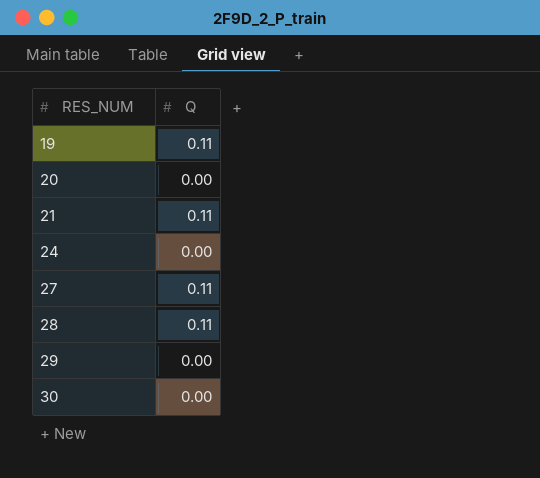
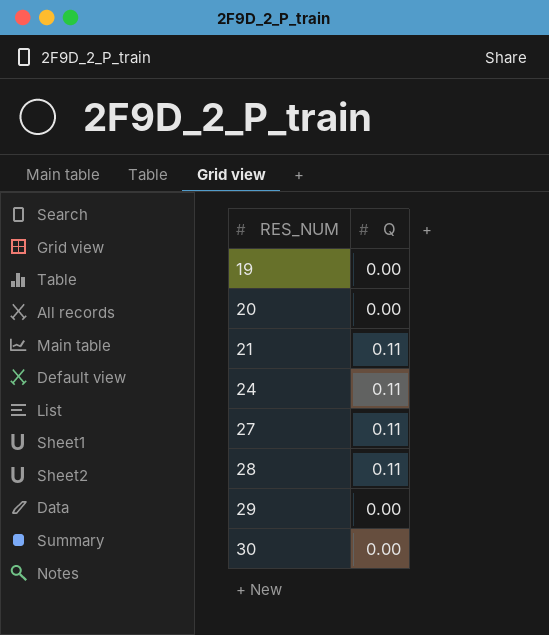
19 | Q: 0.11 -> 0.00
24 | Q: 0.00 -> 0.11

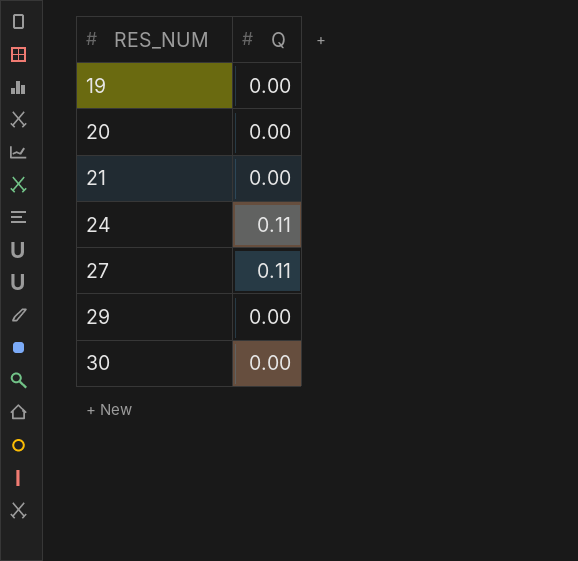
row 28: 0.11 -> none
21 | Q: 0.11 -> 0.00

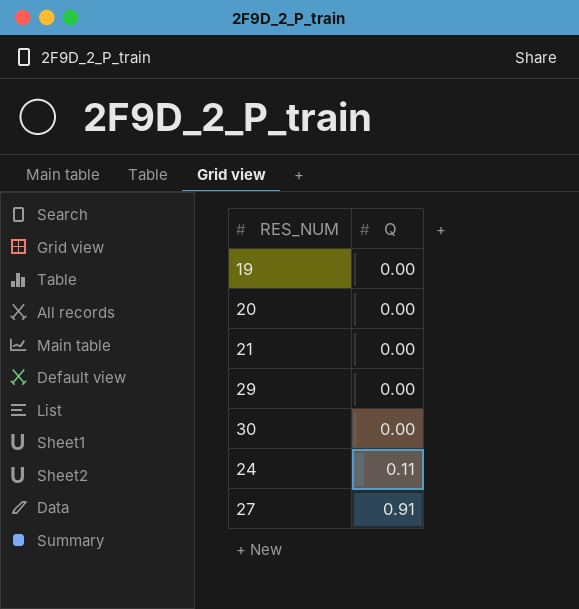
row order: RES_NUM ascending -> Q ascending
27 | Q: 0.11 -> 0.91

